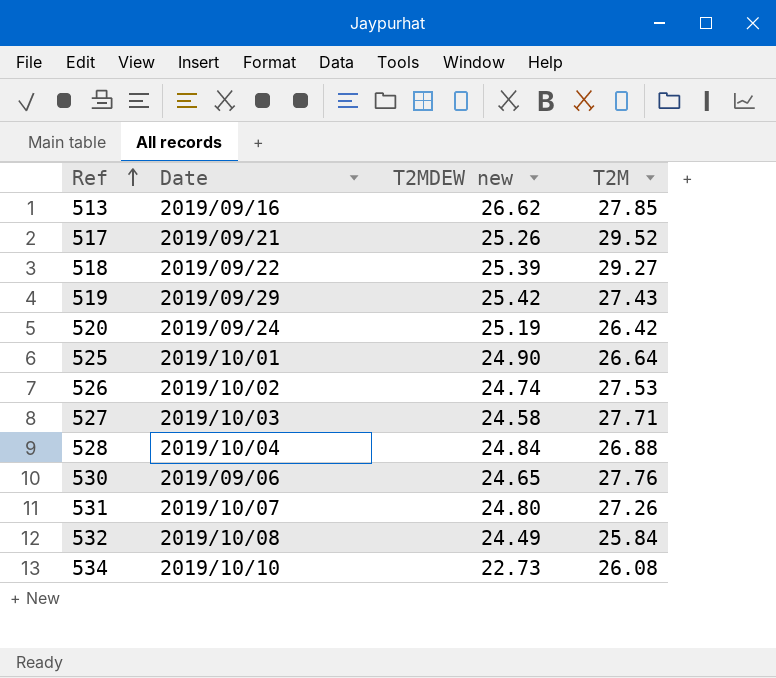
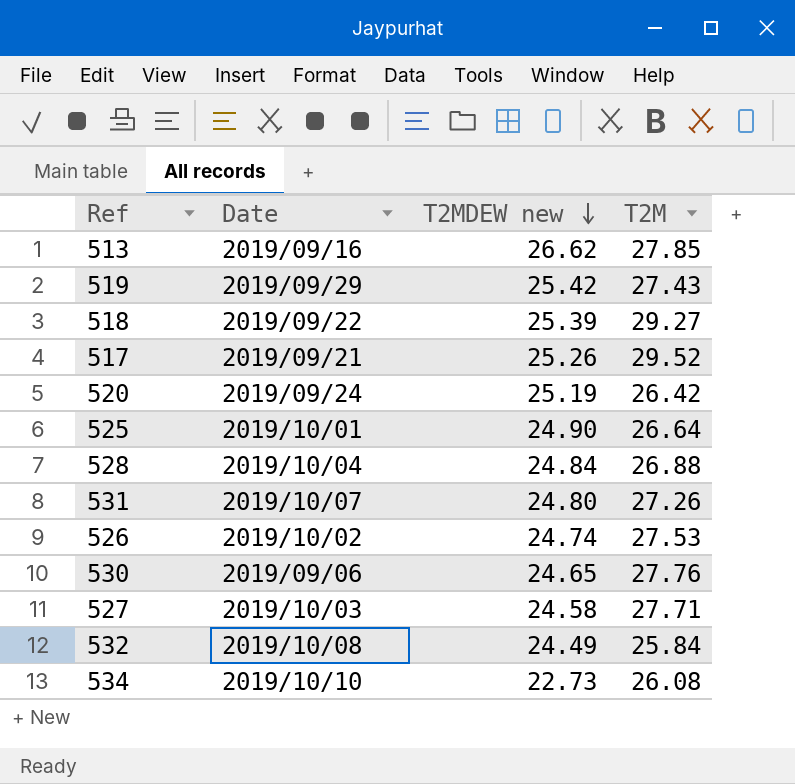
row order: Ref ascending -> T2MDEW new descending

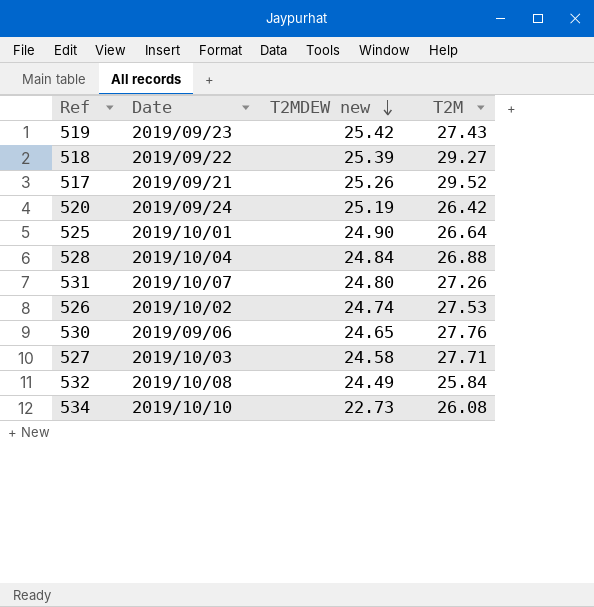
row 513: 2019/09/16 | 26.62 | 27.85 -> none
519 | Date: 2019/09/29 -> 2019/09/23

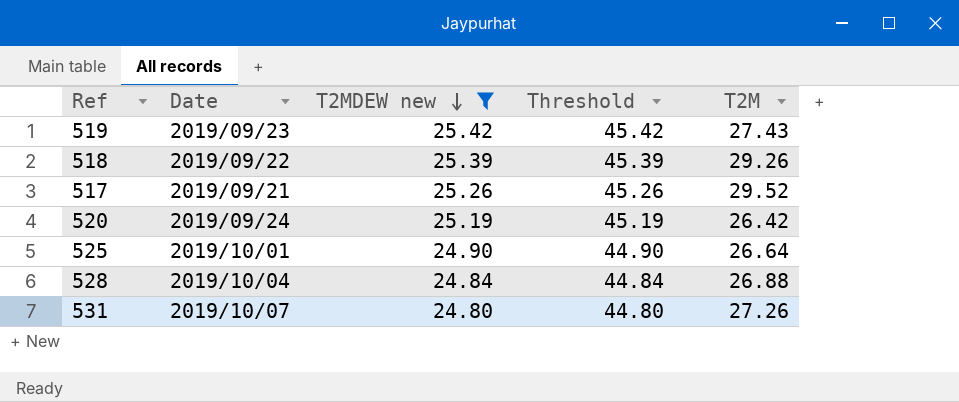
filter: none -> T2MDEW new >= 24.80
column Threshold | formula: none -> [T2MDEW new] + 20
518 | T2M: 29.27 -> 29.26

